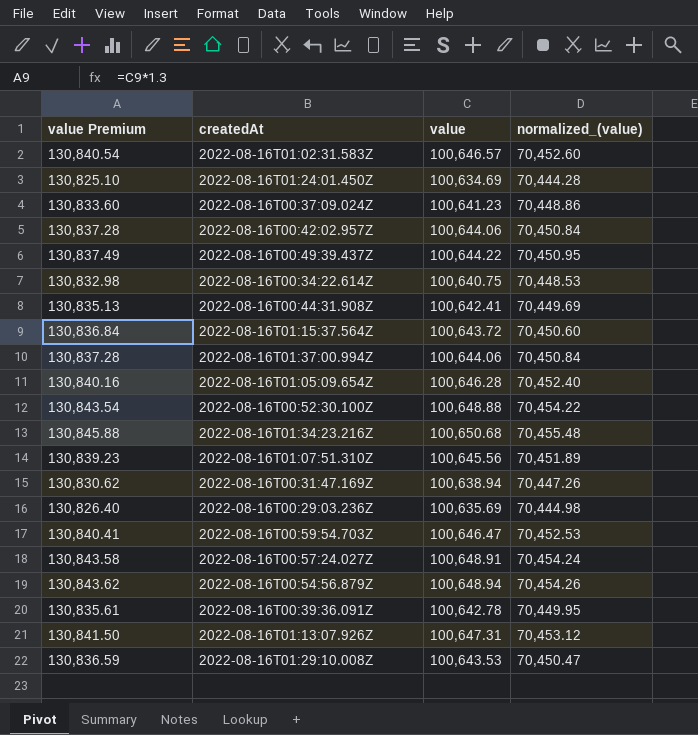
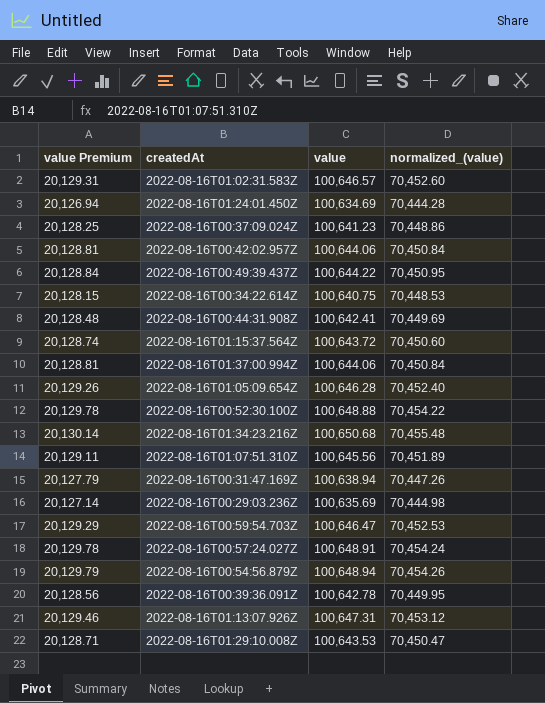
column value Premium | formula: [value] * 1.3 -> [value] * 0.2

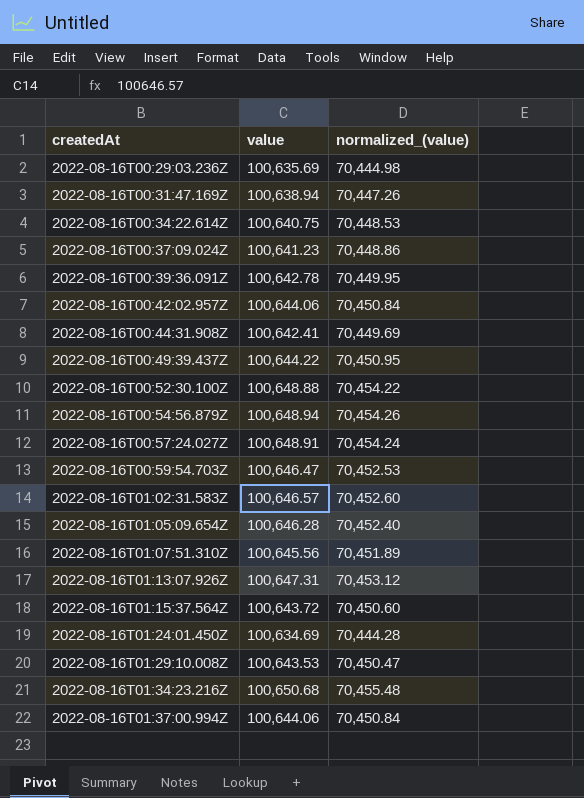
row order: none -> createdAt ascending
column value Premium | formula: [value] * 0.2 -> none

